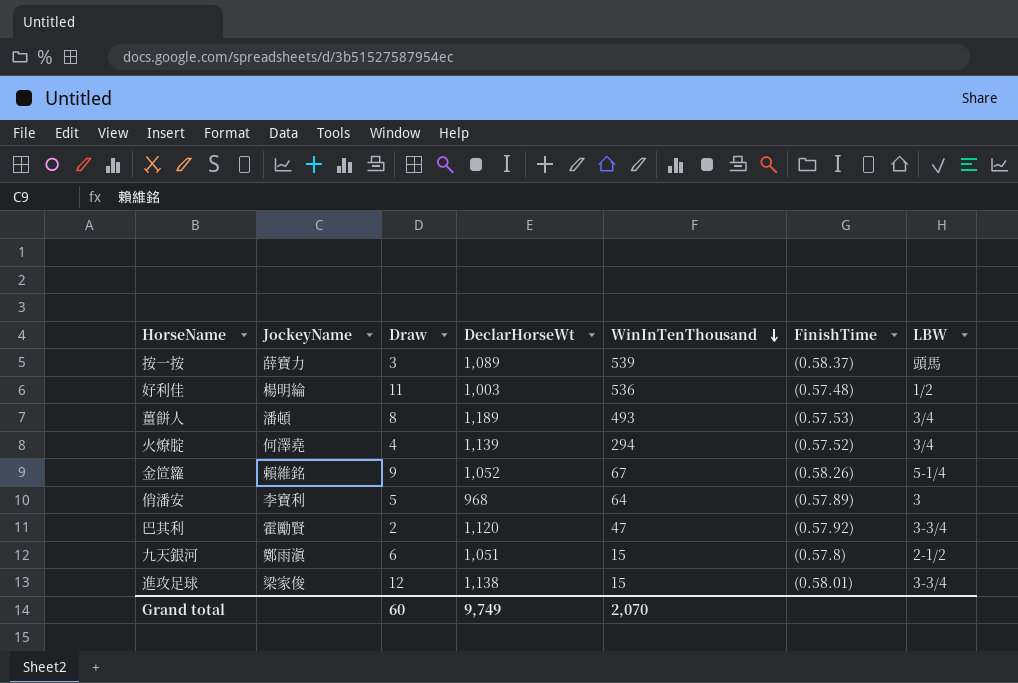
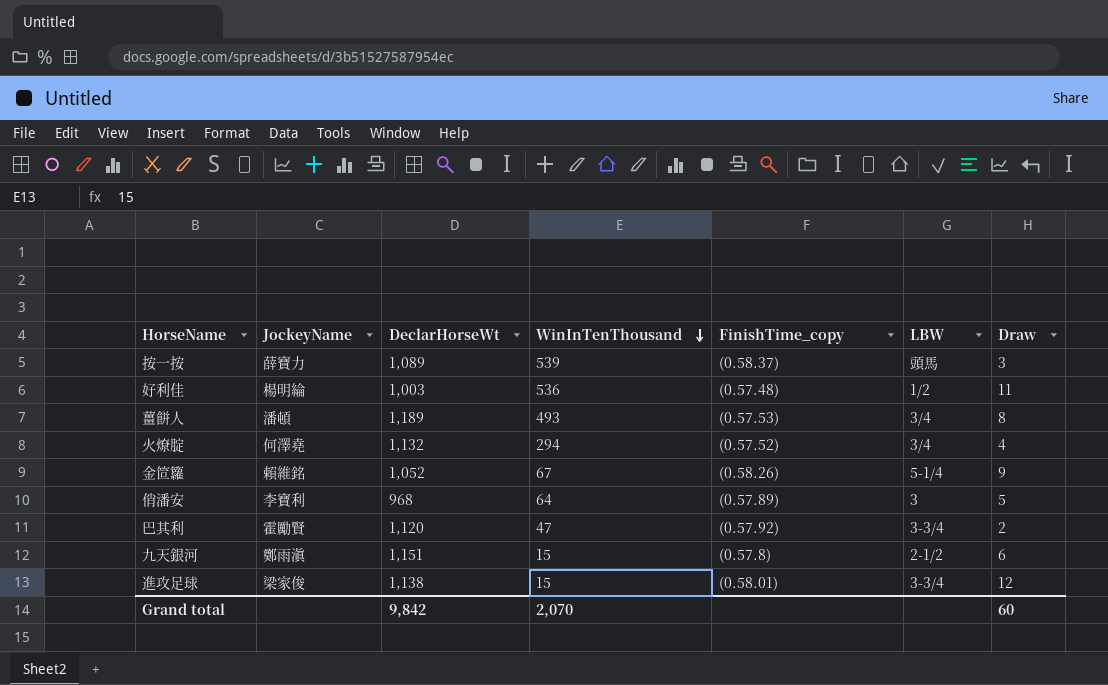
column name: FinishTime -> FinishTime_copy
column Draw | position: 3 -> 7
火燎腚 | DeclarHorseWt: 1,139 -> 1,132
九天銀河 | DeclarHorseWt: 1,051 -> 1,151
Grand total | DeclarHorseWt: 9,749 -> 9,842

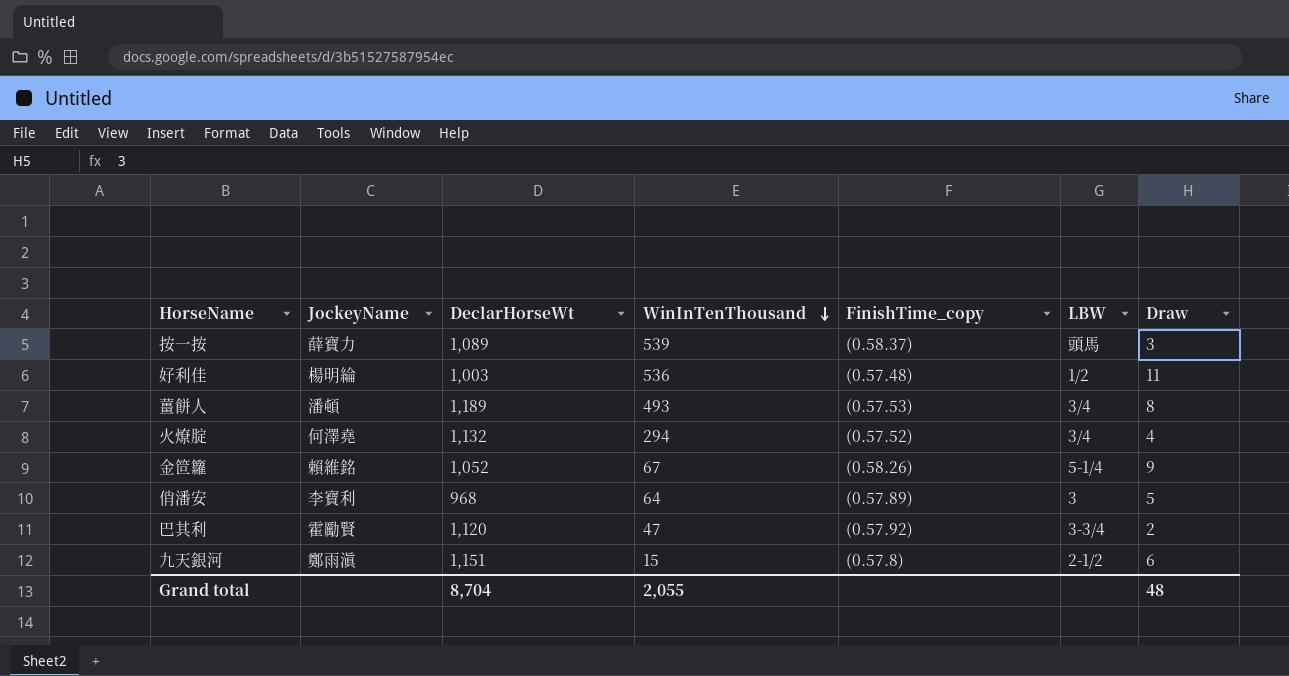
row 進攻足球: 梁家俊 | 1,138 | 15 | (0.58.01) | 3-3/4 | 12 -> none
Grand total | DeclarHorseWt: 9,842 -> 8,704
Grand total | WinInTenThousand: 2,070 -> 2,055
Grand total | Draw: 60 -> 48

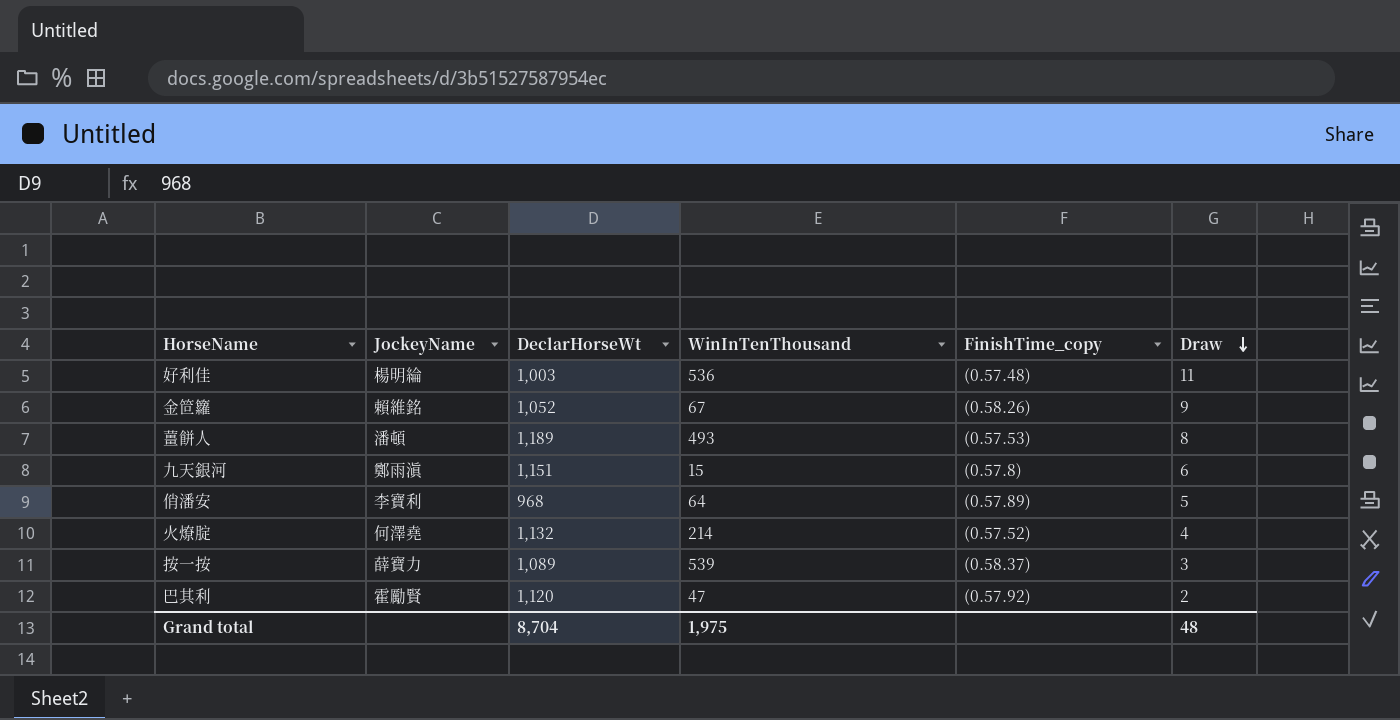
row order: WinInTenThousand descending -> Draw descending
column LBW | position: 6 -> none
火燎腚 | WinInTenThousand: 294 -> 214
Grand total | WinInTenThousand: 2,055 -> 1,975

